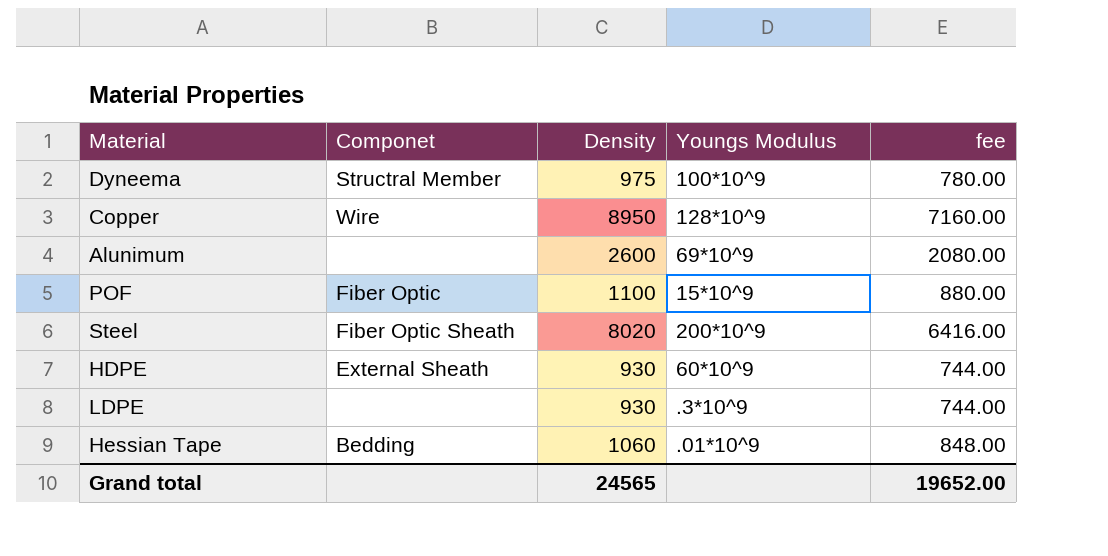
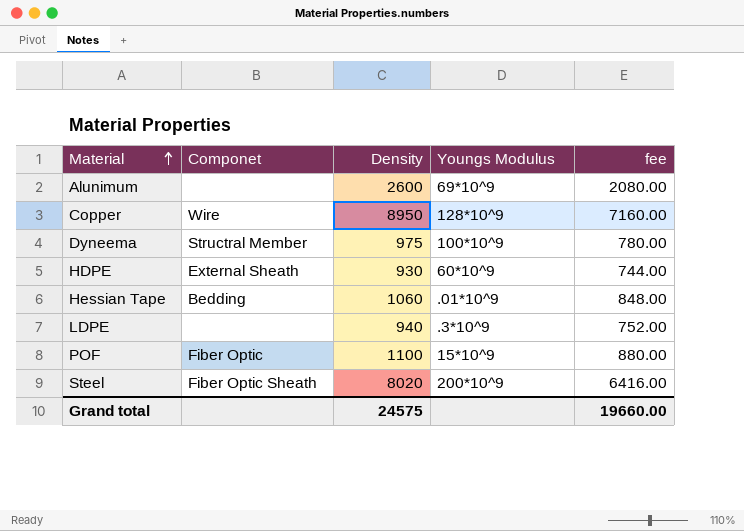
row order: none -> Material ascending
LDPE | Density: 930 -> 940
LDPE | fee: 744.00 -> 752.00
Grand total | Density: 24565 -> 24575
Grand total | fee: 19652.00 -> 19660.00

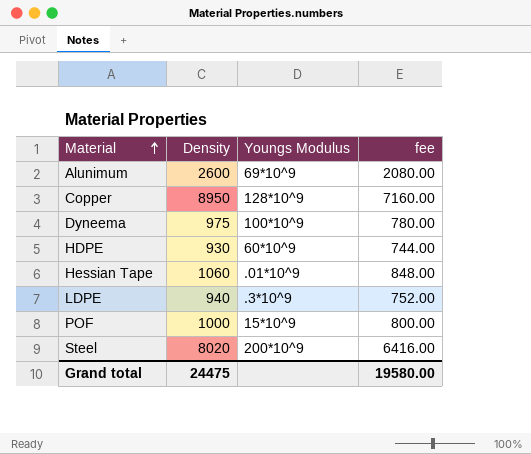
column Componet | position: 2 -> none
POF | Density: 1100 -> 1000
POF | fee: 880.00 -> 800.00
Grand total | Density: 24575 -> 24475
Grand total | fee: 19660.00 -> 19580.00

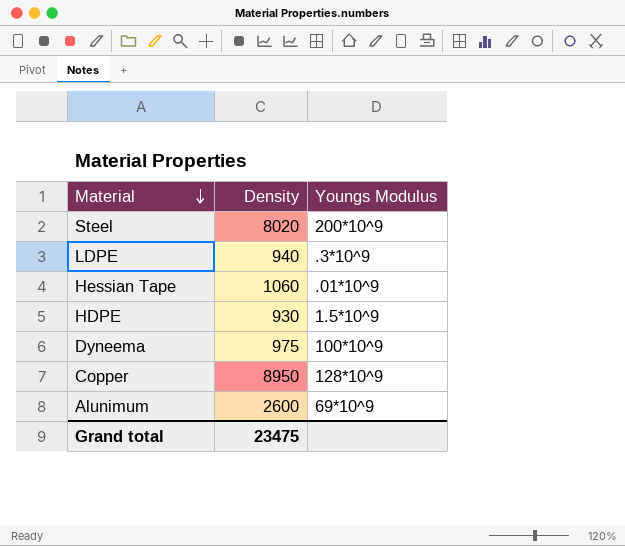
row order: Material ascending -> Material descending
column fee | formula: [Density] * 0.8 -> none
row POF: 1000 | 15*10^9 | 800.00 -> none
HDPE | Youngs Modulus: 60*10^9 -> 1.5*10^9
Grand total | Density: 24475 -> 23475

